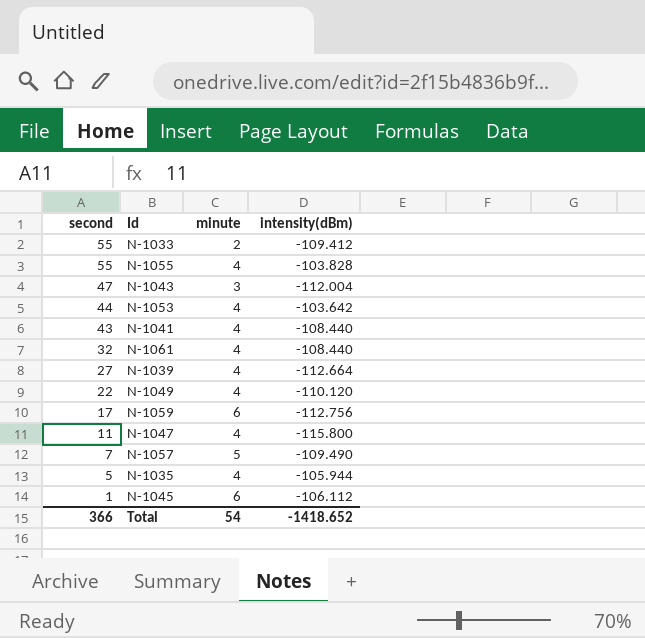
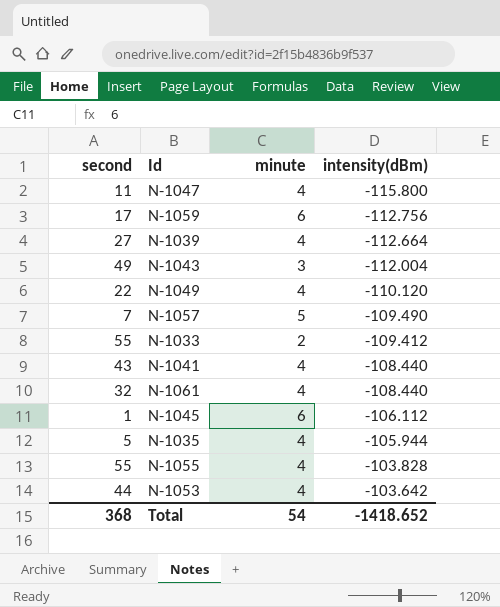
row order: second descending -> intensity(dBm) ascending
N-1043 | second: 47 -> 49
Total | second: 366 -> 368

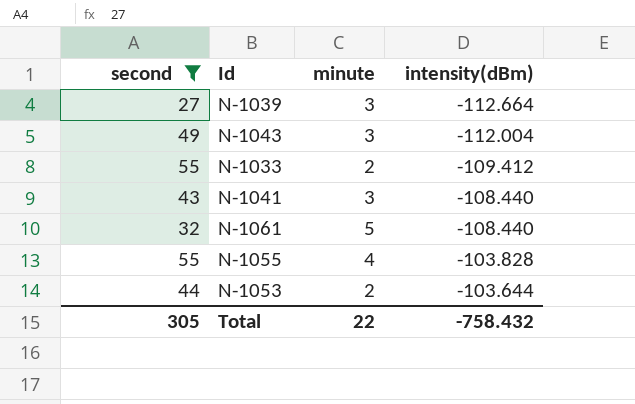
filter: none -> second >= 27
N-1039 | minute: 4 -> 3
N-1041 | minute: 4 -> 3
N-1061 | minute: 4 -> 5
N-1053 | minute: 4 -> 2
N-1053 | intensity(dBm): -103.642 -> -103.644
Total | second: 368 -> 305
Total | minute: 54 -> 22
Total | intensity(dBm): -1418.652 -> -758.432

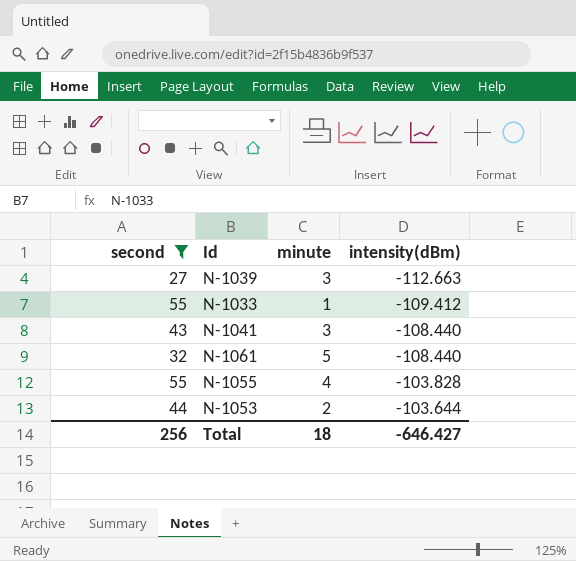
row N-1043: 49 | 3 | -112.004 -> none
N-1039 | intensity(dBm): -112.664 -> -112.663
N-1033 | minute: 2 -> 1
Total | second: 305 -> 256
Total | minute: 22 -> 18
Total | intensity(dBm): -758.432 -> -646.427

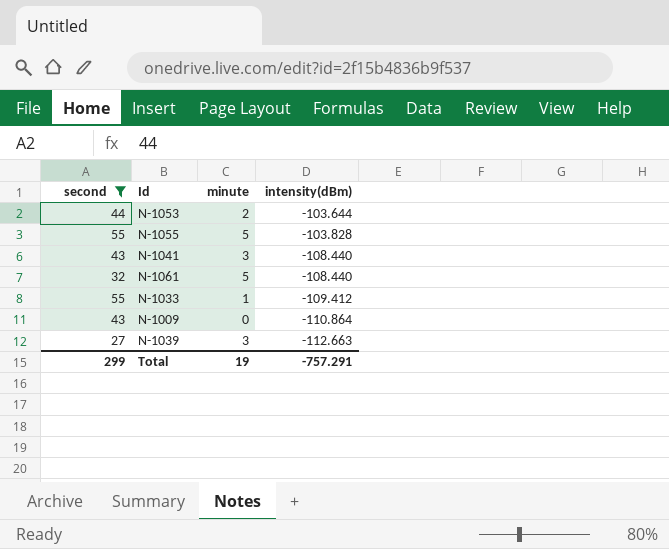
row order: intensity(dBm) ascending -> intensity(dBm) descending
N-1055 | minute: 4 -> 5
row N-1009: none -> 43 | 0 | -110.864
Total | second: 256 -> 299
Total | minute: 18 -> 19
Total | intensity(dBm): -646.427 -> -757.291

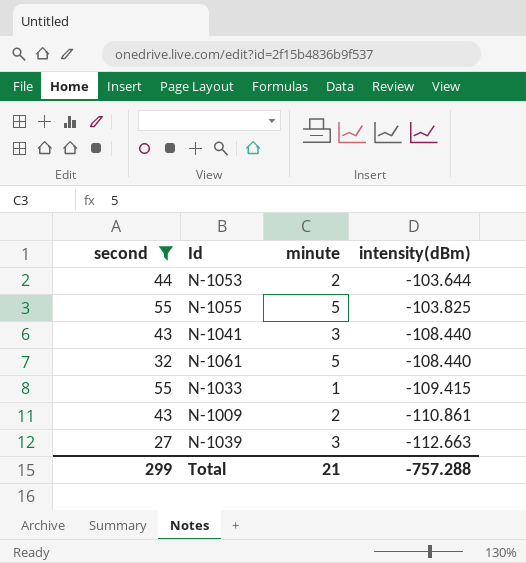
N-1055 | intensity(dBm): -103.828 -> -103.825
N-1033 | intensity(dBm): -109.412 -> -109.415
N-1009 | minute: 0 -> 2
N-1009 | intensity(dBm): -110.864 -> -110.861
Total | minute: 19 -> 21
Total | intensity(dBm): -757.291 -> -757.288

